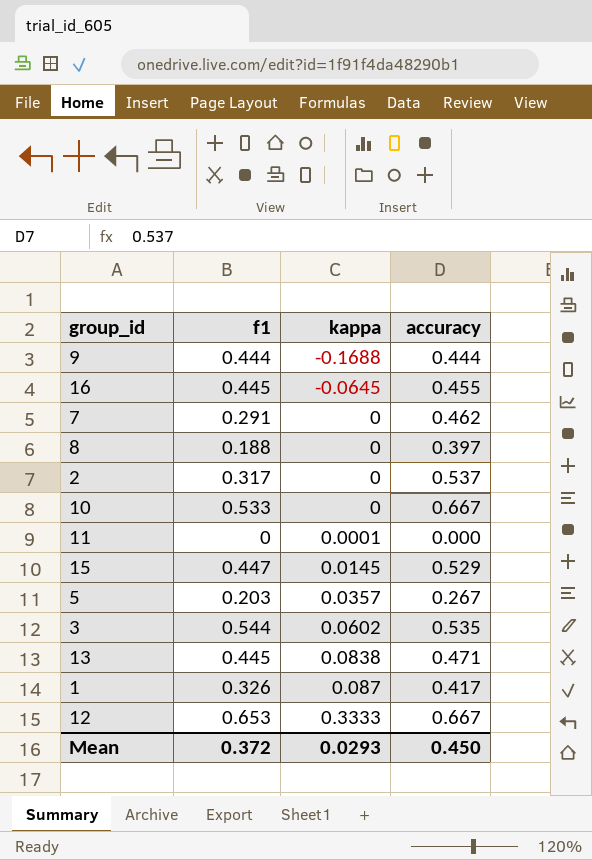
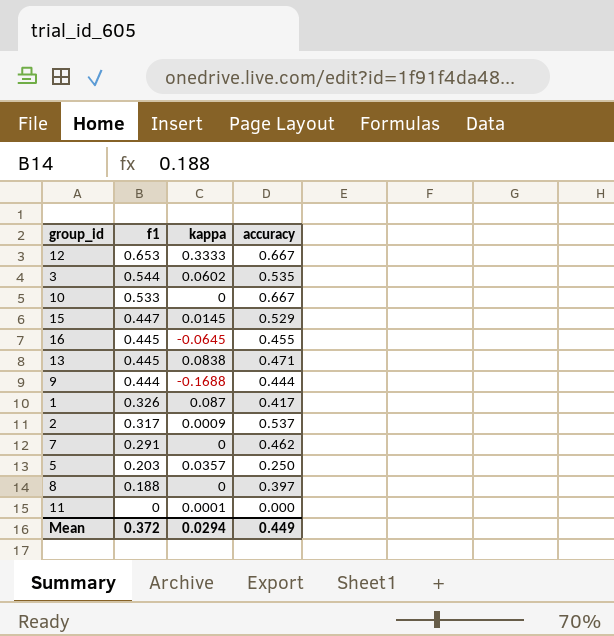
row order: kappa ascending -> f1 descending
2 | kappa: 0 -> 0.0009
5 | accuracy: 0.267 -> 0.250
Mean | kappa: 0.0293 -> 0.0294
Mean | accuracy: 0.450 -> 0.449

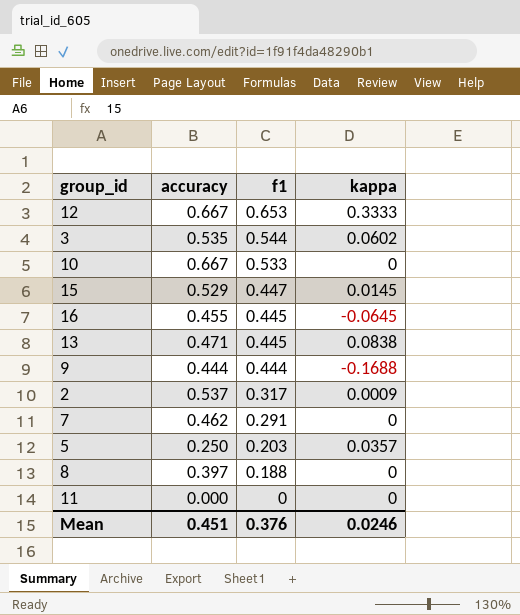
column accuracy | position: 4 -> 2
row 1: 0.326 | 0.087 | 0.417 -> none
11 | kappa: 0.0001 -> 0
Mean | accuracy: 0.449 -> 0.451
Mean | f1: 0.372 -> 0.376
Mean | kappa: 0.0294 -> 0.0246

